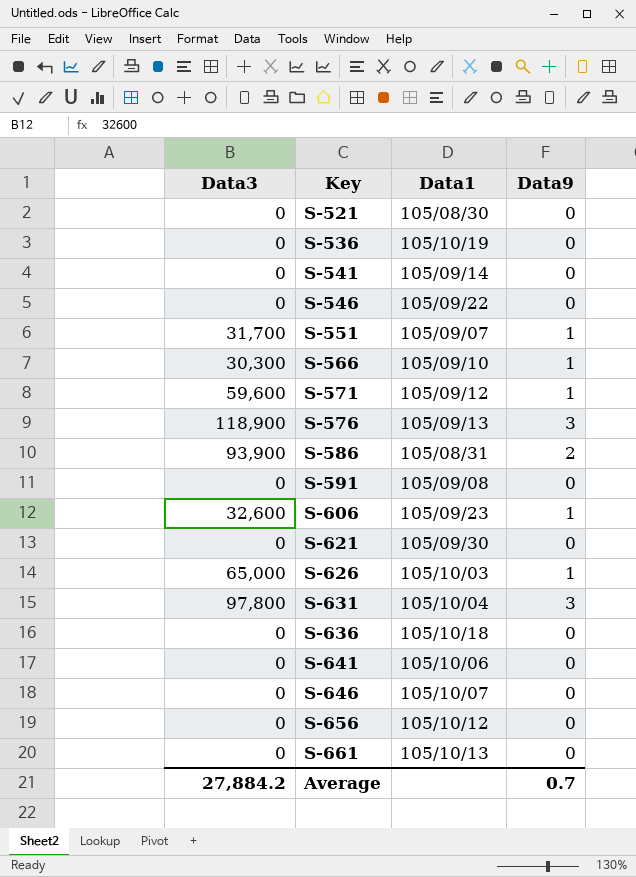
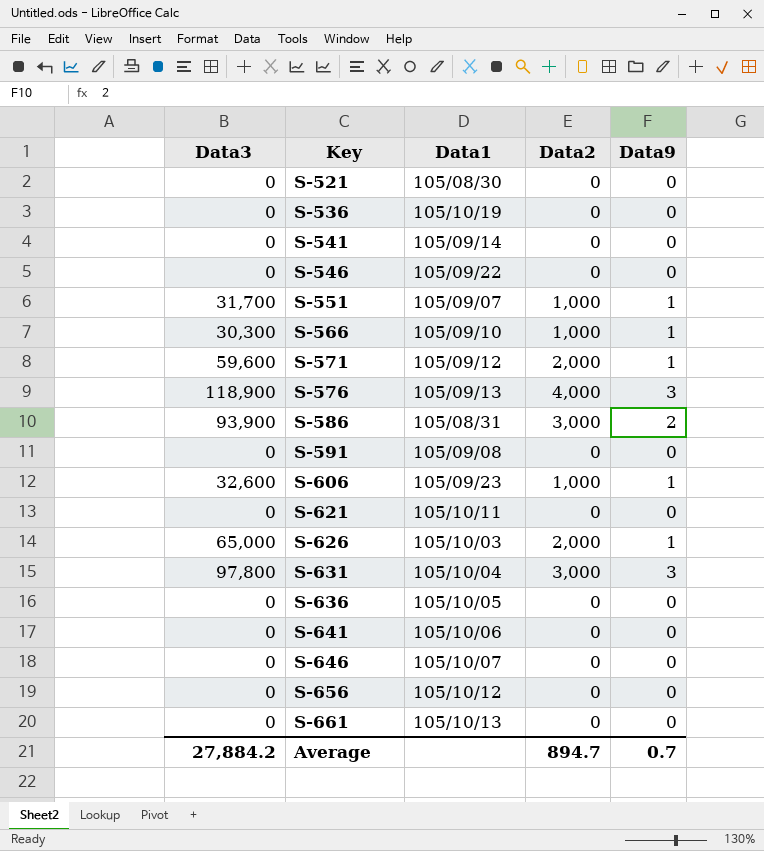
column Data2 | position: none -> 4
S-621 | Data1: 105/09/30 -> 105/10/11
S-636 | Data1: 105/10/18 -> 105/10/05

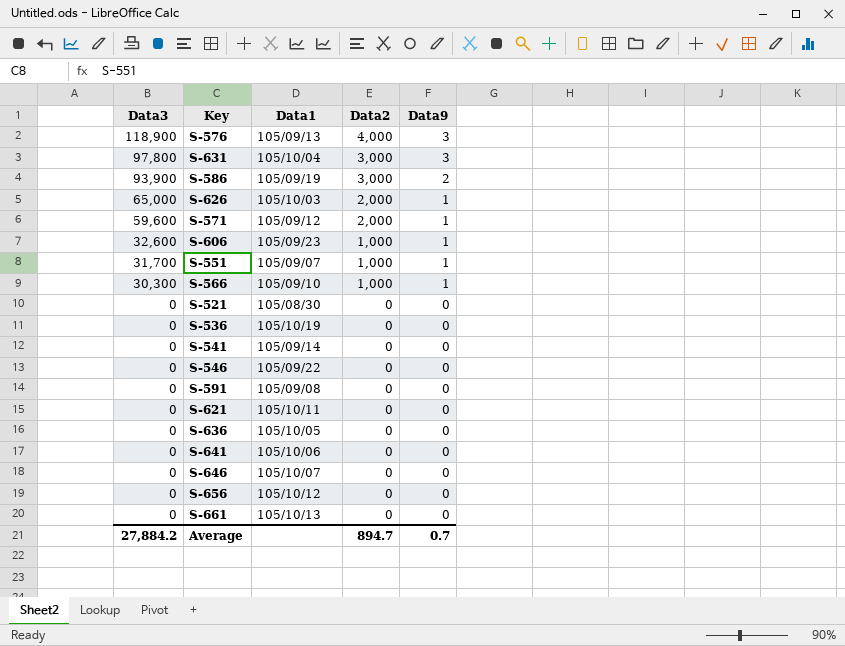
row order: Key ascending -> Data3 descending
S-586 | Data1: 105/08/31 -> 105/09/19

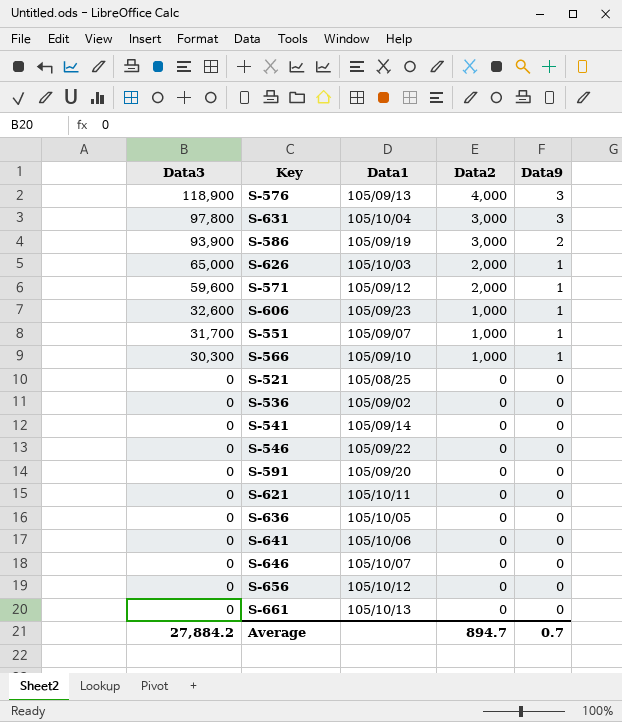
S-521 | Data1: 105/08/30 -> 105/08/25
S-536 | Data1: 105/10/19 -> 105/09/02
S-591 | Data1: 105/09/08 -> 105/09/20

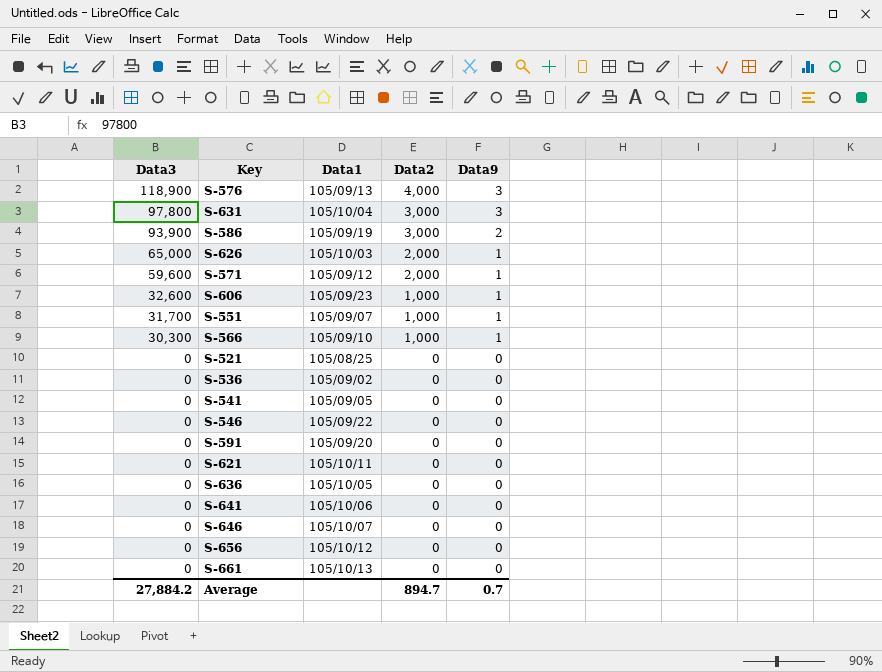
S-541 | Data1: 105/09/14 -> 105/09/05

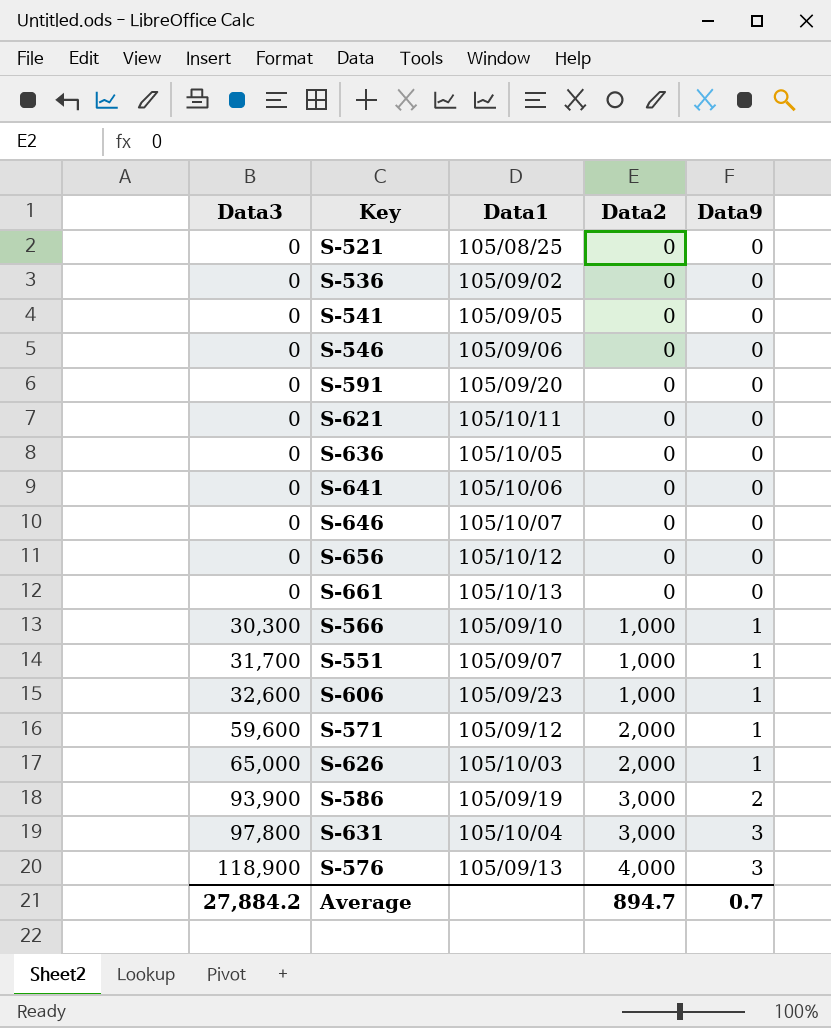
row order: Data3 descending -> Data3 ascending
S-546 | Data1: 105/09/22 -> 105/09/06

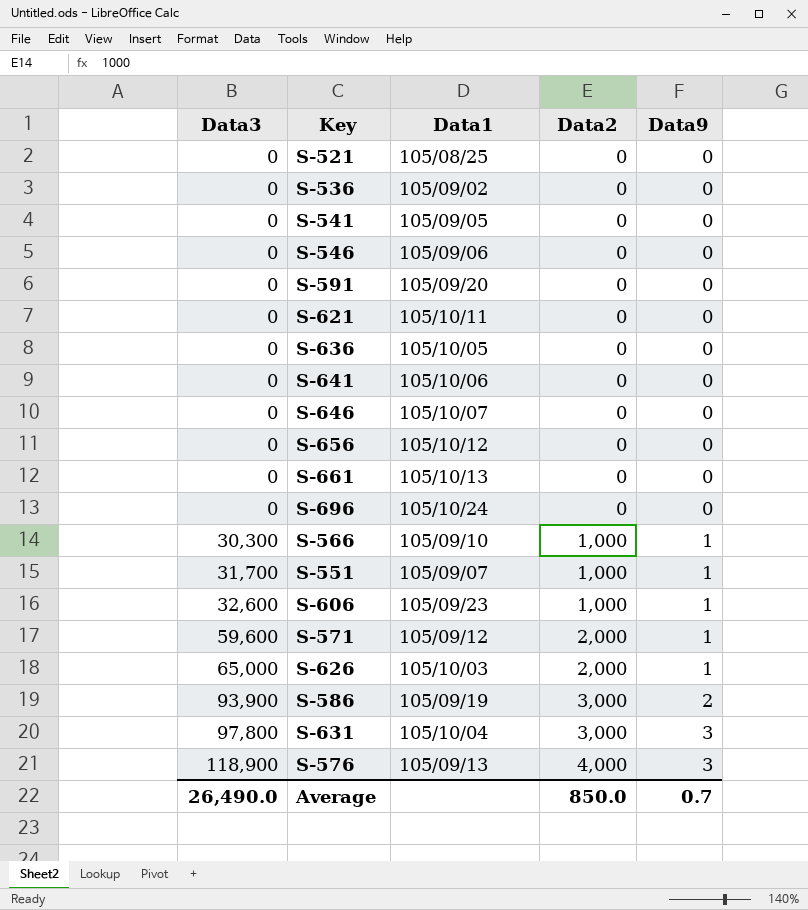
row S-696: none -> 0 | 105/10/24 | 0 | 0
Average | Data3: 27,884.2 -> 26,490.0
Average | Data2: 894.7 -> 850.0

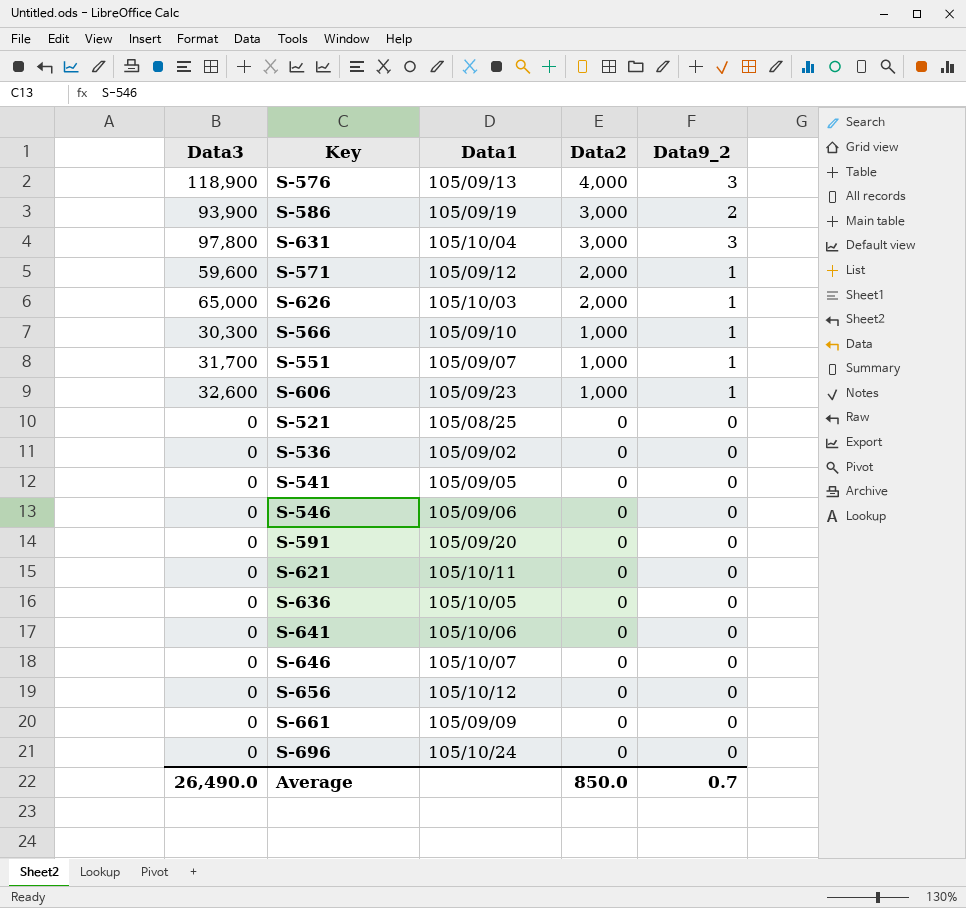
row order: Data3 ascending -> Data2 descending
column name: Data9 -> Data9_2
S-661 | Data1: 105/10/13 -> 105/09/09

